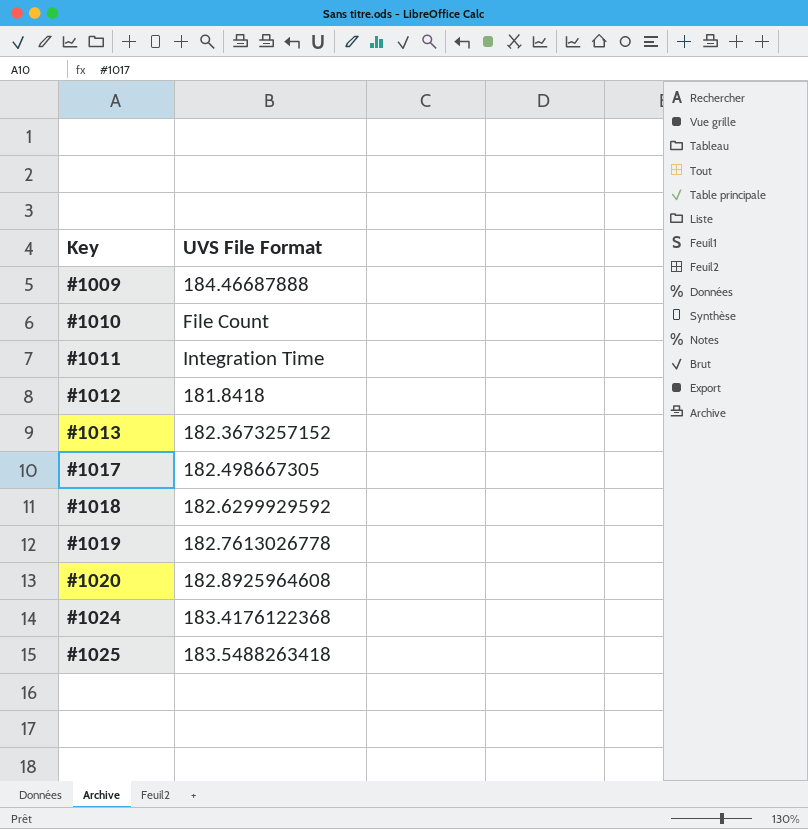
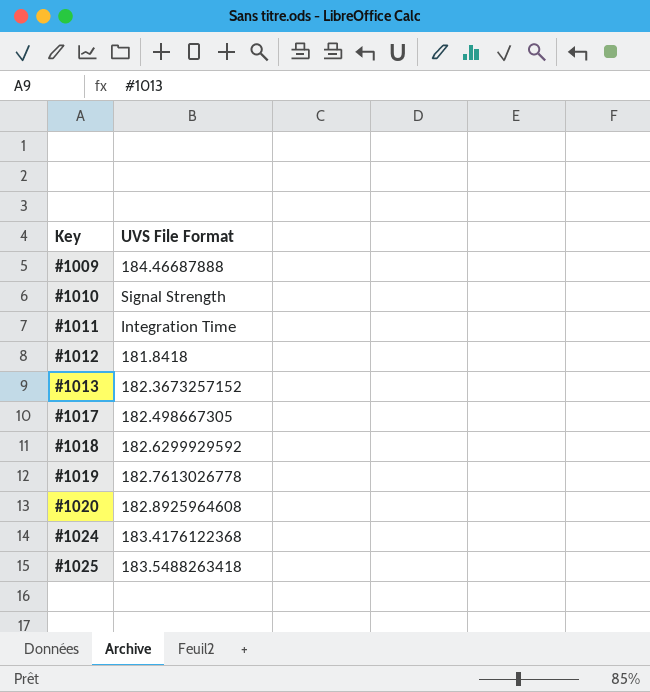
#1010 | UVS File Format: File Count -> Signal Strength

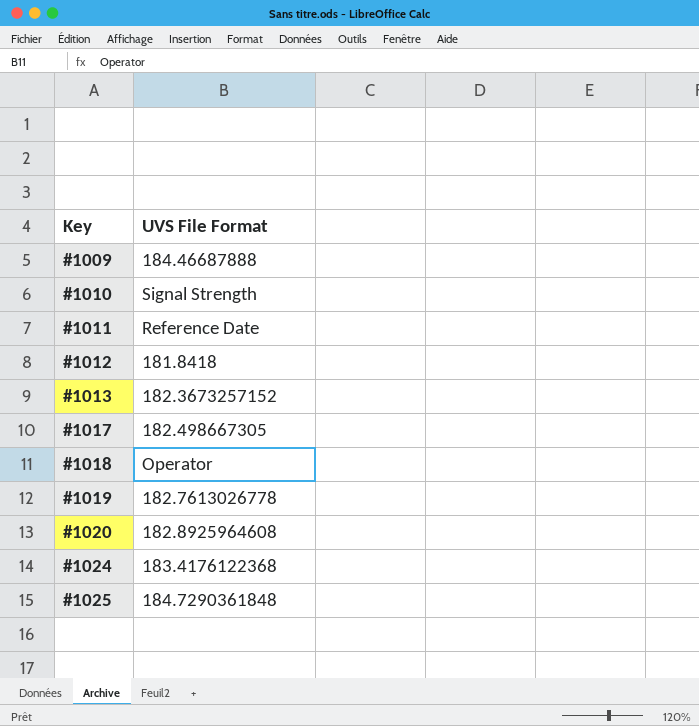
#1011 | UVS File Format: Integration Time -> Reference Date
#1018 | UVS File Format: 182.6299929592 -> Operator
#1025 | UVS File Format: 183.5488263418 -> 184.7290361848

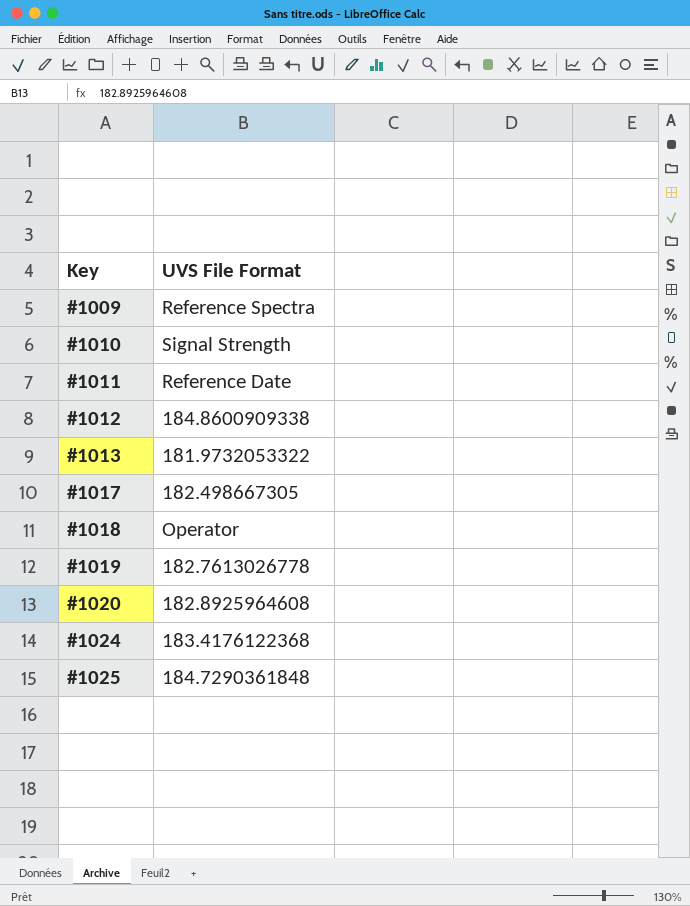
#1009 | UVS File Format: 184.46687888 -> Reference Spectra
#1012 | UVS File Format: 181.8418 -> 184.8600909338
#1013 | UVS File Format: 182.3673257152 -> 181.9732053322

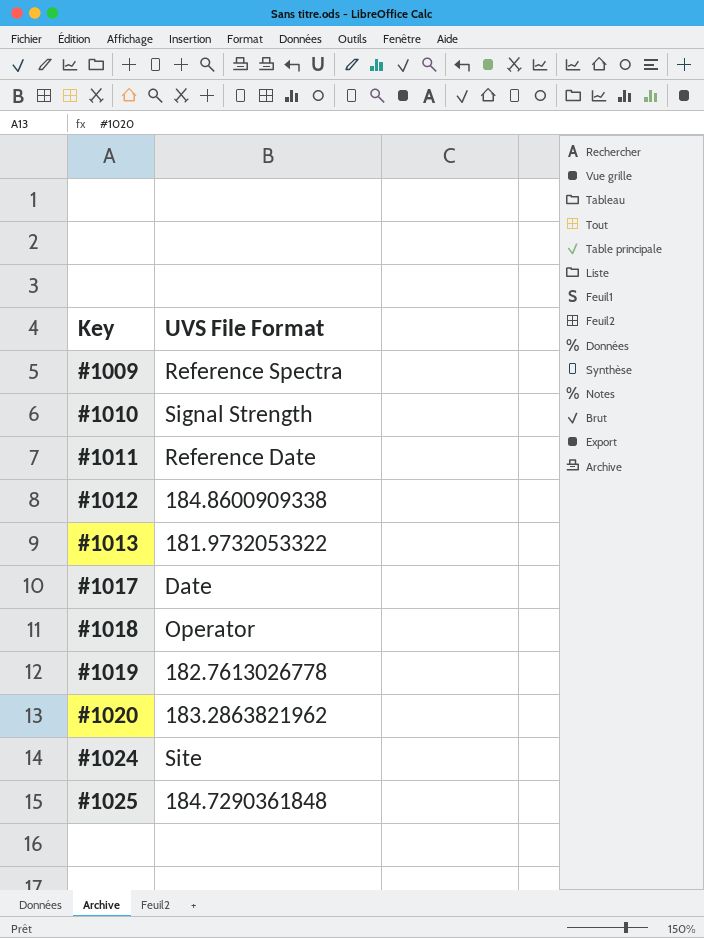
#1017 | UVS File Format: 182.498667305 -> Date
#1020 | UVS File Format: 182.8925964608 -> 183.2863821962
#1024 | UVS File Format: 183.4176122368 -> Site

